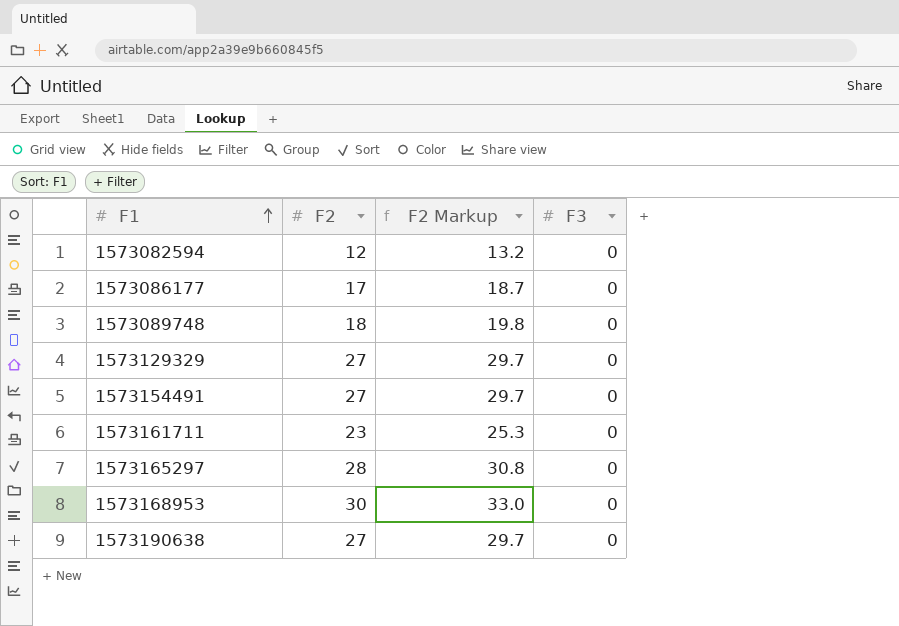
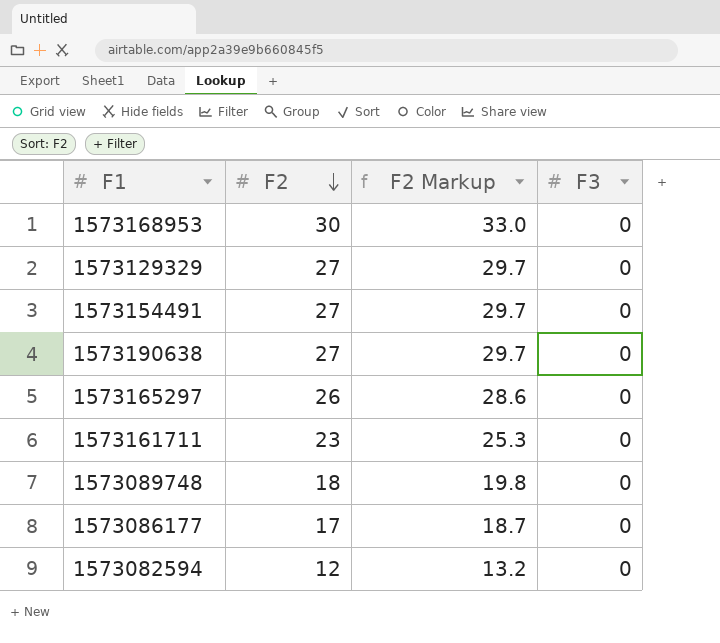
row order: F1 ascending -> F2 descending
1573165297 | F2: 28 -> 26
1573165297 | F2 Markup: 30.8 -> 28.6

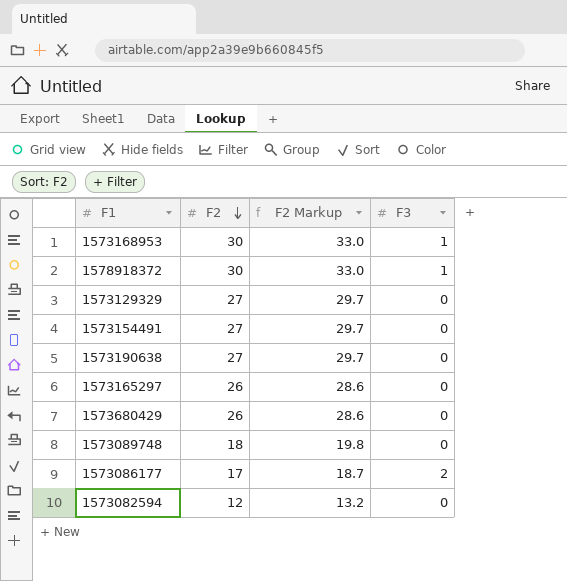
row 1573161711: 23 | 25.3 | 0 -> none
1573168953 | F3: 0 -> 1
row 1578918372: none -> 30 | 33.0 | 1
row 1573680429: none -> 26 | 28.6 | 0
1573086177 | F3: 0 -> 2

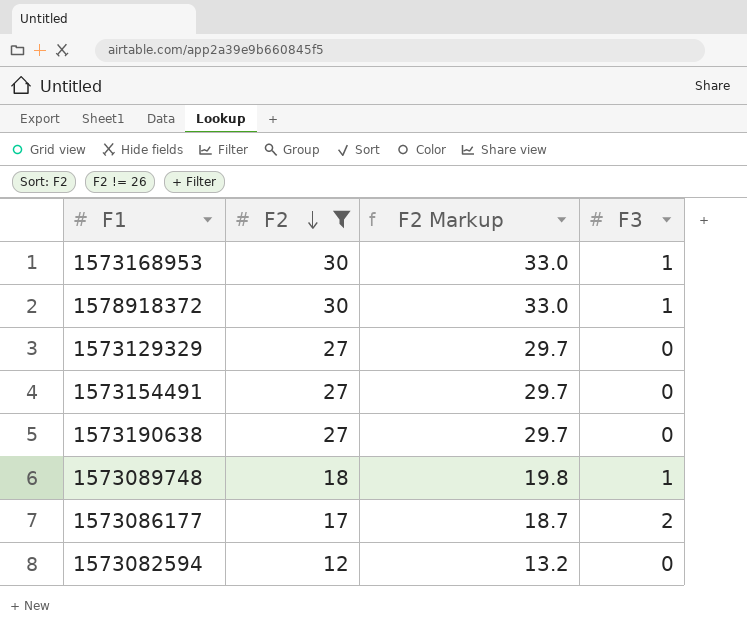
filter: none -> F2 != 26
1573089748 | F3: 0 -> 1

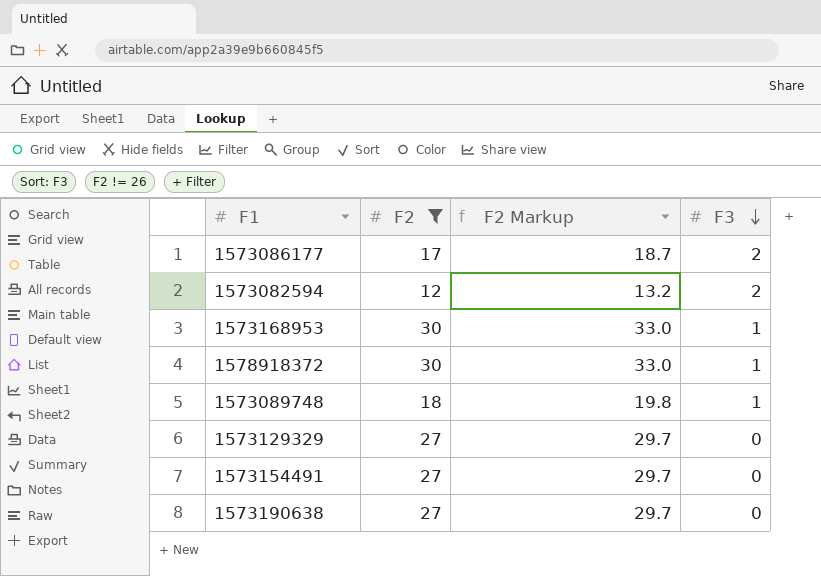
row order: F2 descending -> F3 descending
1573082594 | F3: 0 -> 2

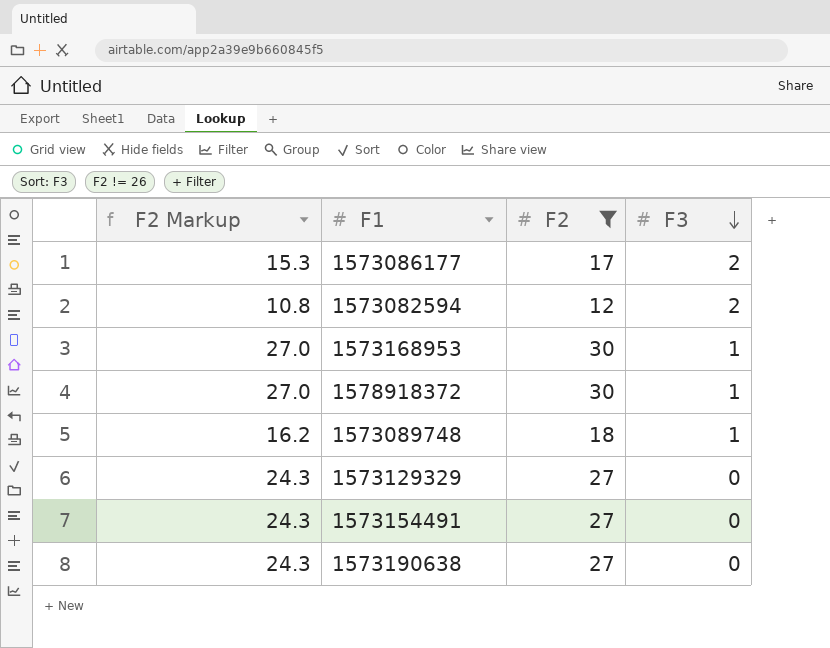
column F2 Markup | formula: [F2] * 1.1 -> [F2] * 0.9
column F2 Markup | position: 3 -> 1

